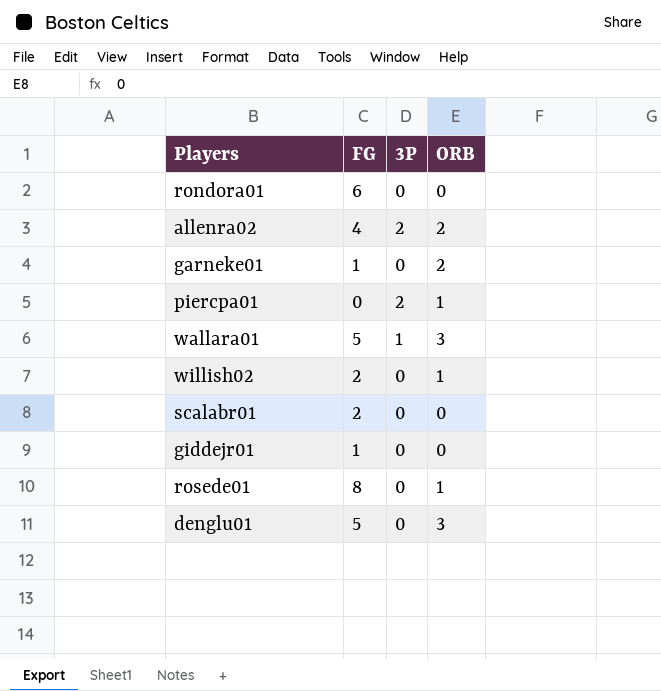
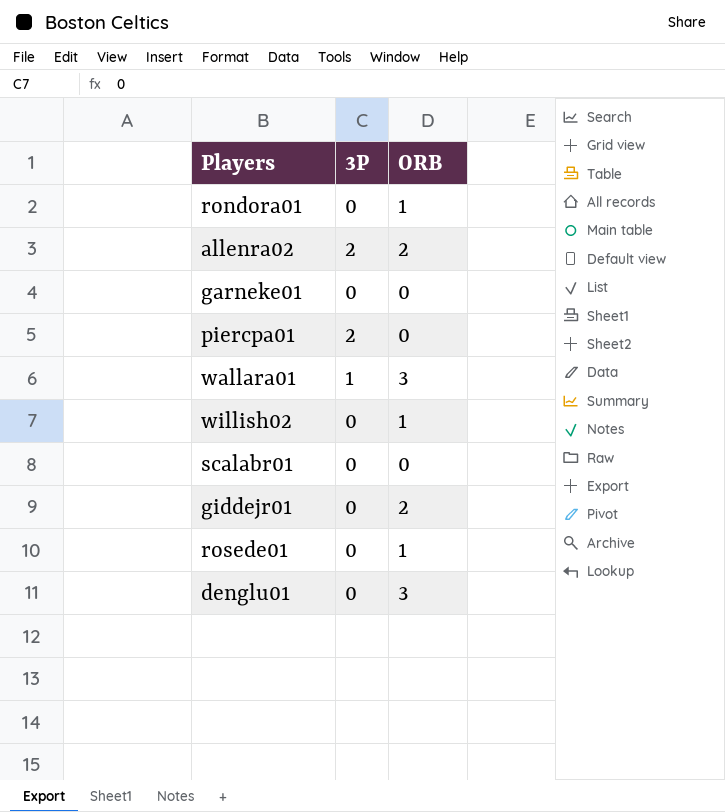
column FG | position: 2 -> none
rondora01 | ORB: 0 -> 1
garneke01 | ORB: 2 -> 0
piercpa01 | ORB: 1 -> 0
giddejr01 | ORB: 0 -> 2

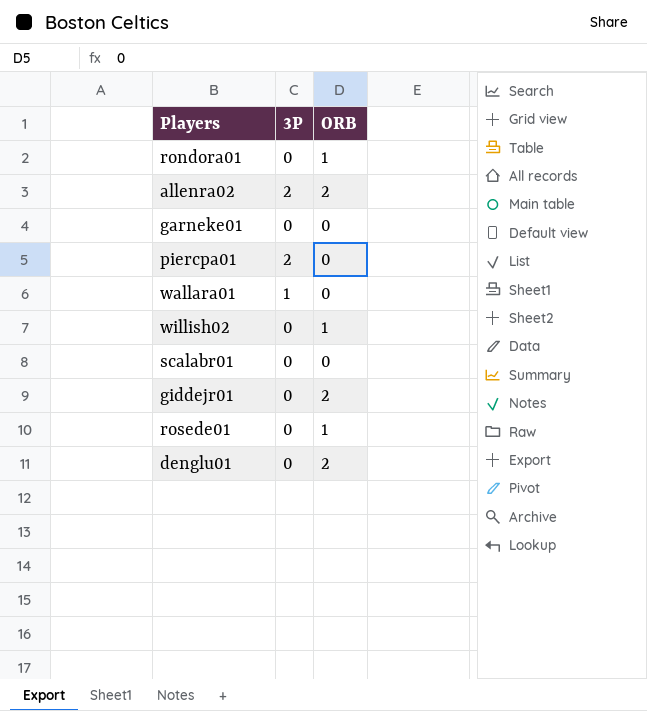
wallara01 | ORB: 3 -> 0
denglu01 | ORB: 3 -> 2

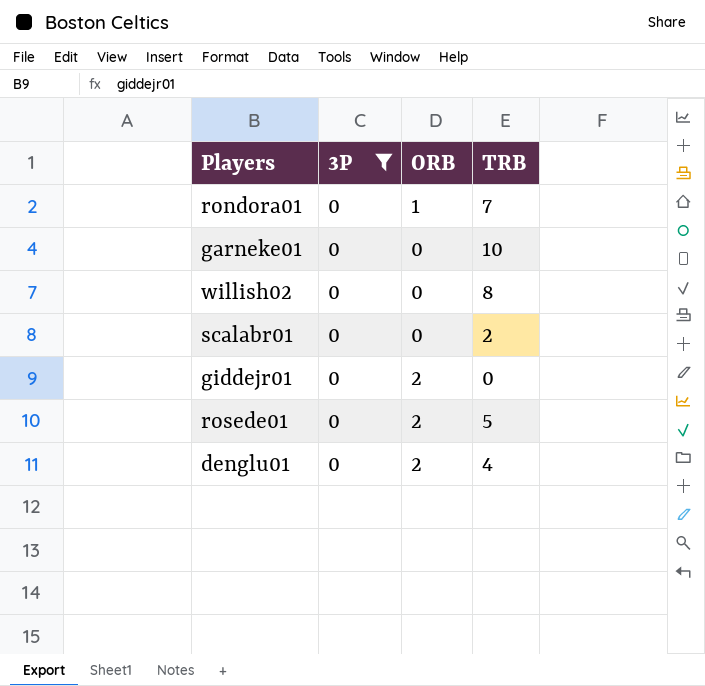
filter: none -> 3P = 0
column TRB | position: none -> 4
willish02 | ORB: 1 -> 0
rosede01 | ORB: 1 -> 2

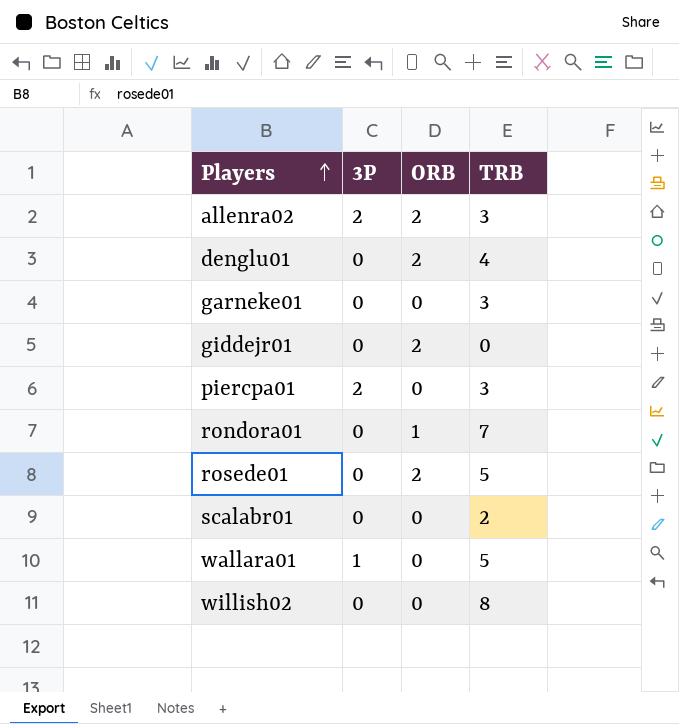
filter: 3P = 0 -> none
row order: none -> Players ascending
garneke01 | TRB: 10 -> 3

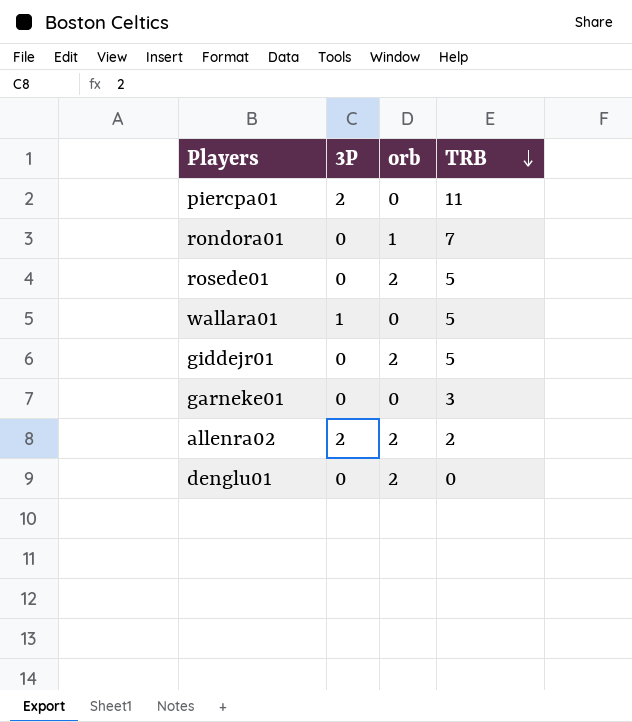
row order: Players ascending -> TRB descending
column name: ORB -> orb
row scalabr01: 0 | 0 | 2 -> none
row willish02: 0 | 0 | 8 -> none
piercpa01 | TRB: 3 -> 11
giddejr01 | TRB: 0 -> 5
allenra02 | TRB: 3 -> 2
denglu01 | TRB: 4 -> 0

